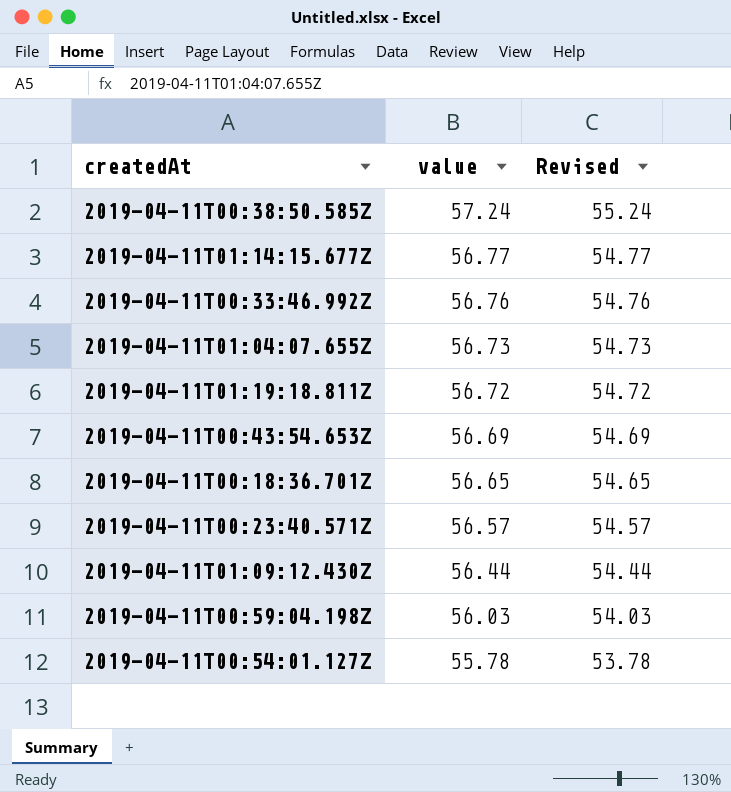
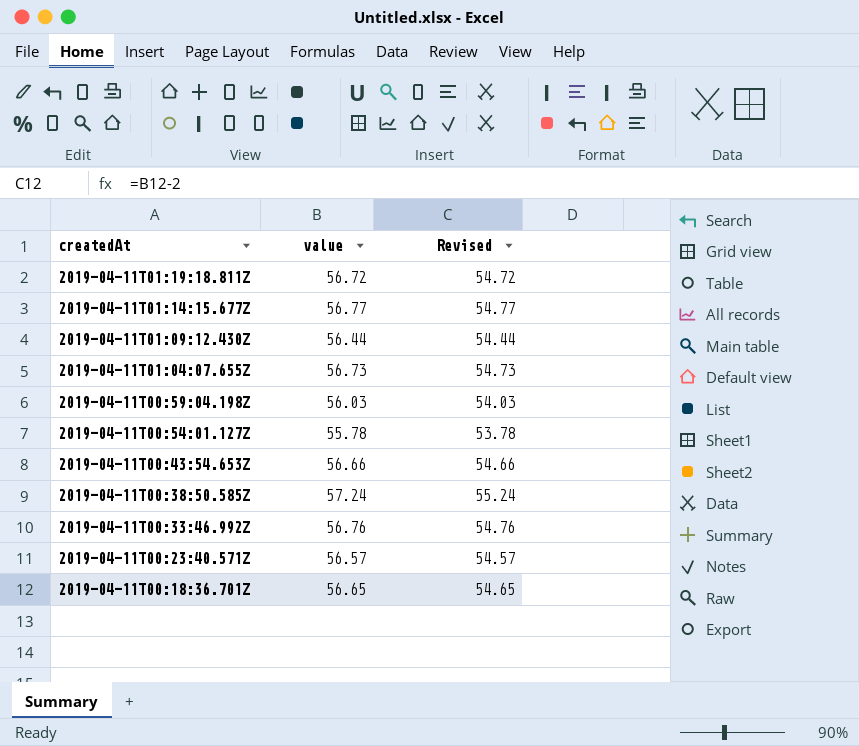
row order: value descending -> createdAt descending
2019-04-11T00:43:54.653Z | value: 56.69 -> 56.66
2019-04-11T00:43:54.653Z | Revised: 54.69 -> 54.66

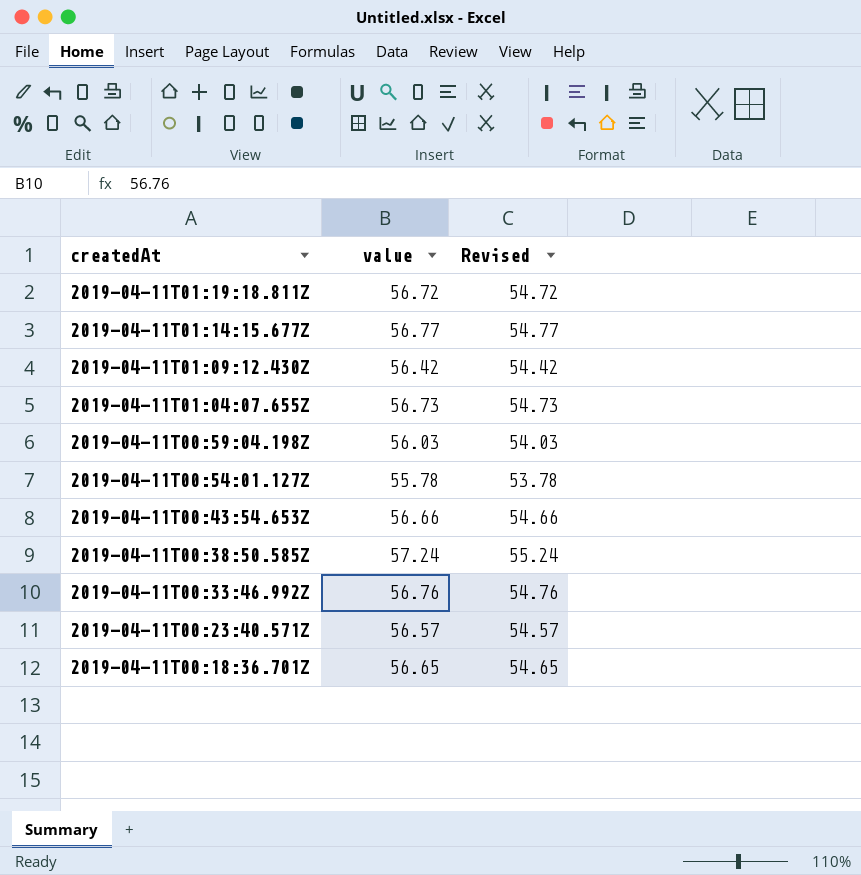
2019-04-11T01:09:12.430Z | value: 56.44 -> 56.42
2019-04-11T01:09:12.430Z | Revised: 54.44 -> 54.42

